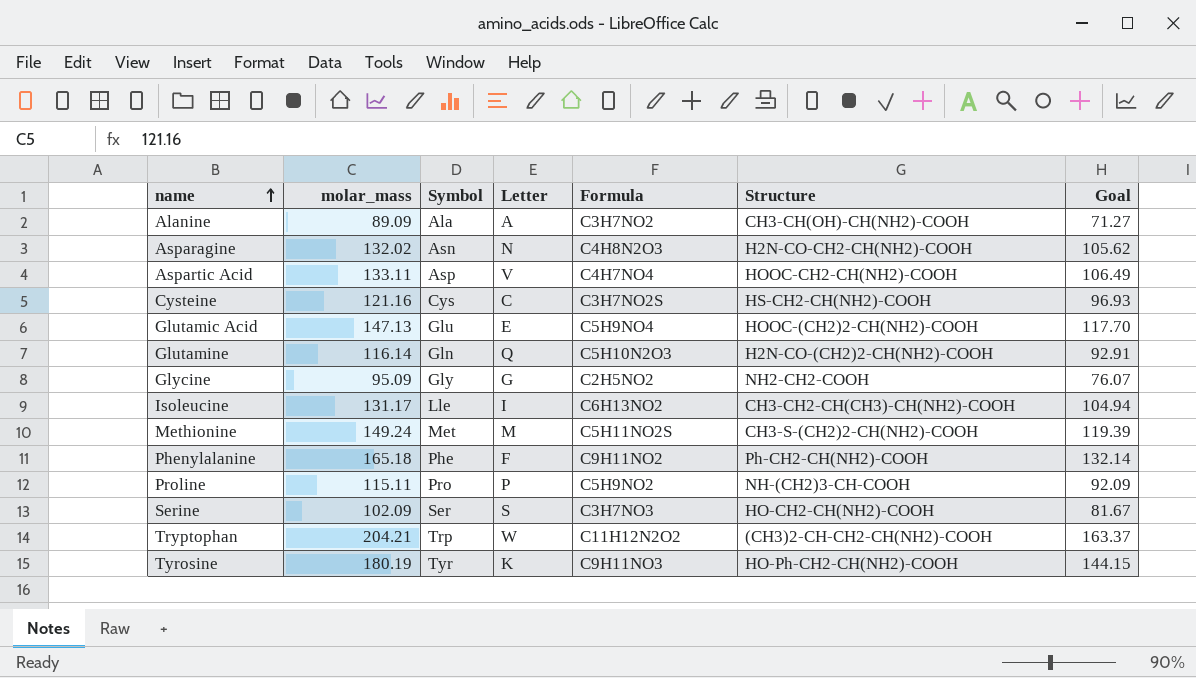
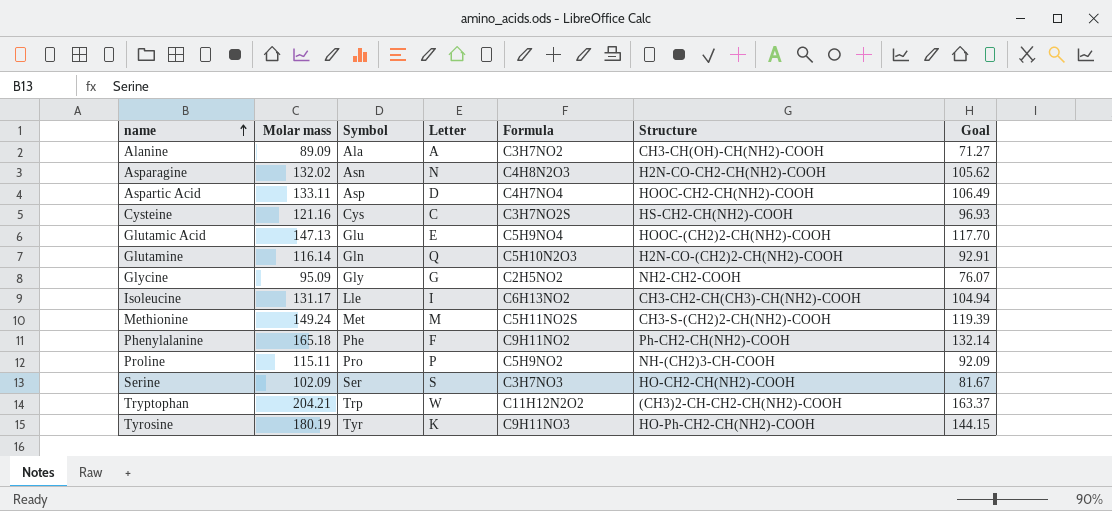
column name: molar_mass -> Molar mass
Aspartic Acid | Letter: V -> D

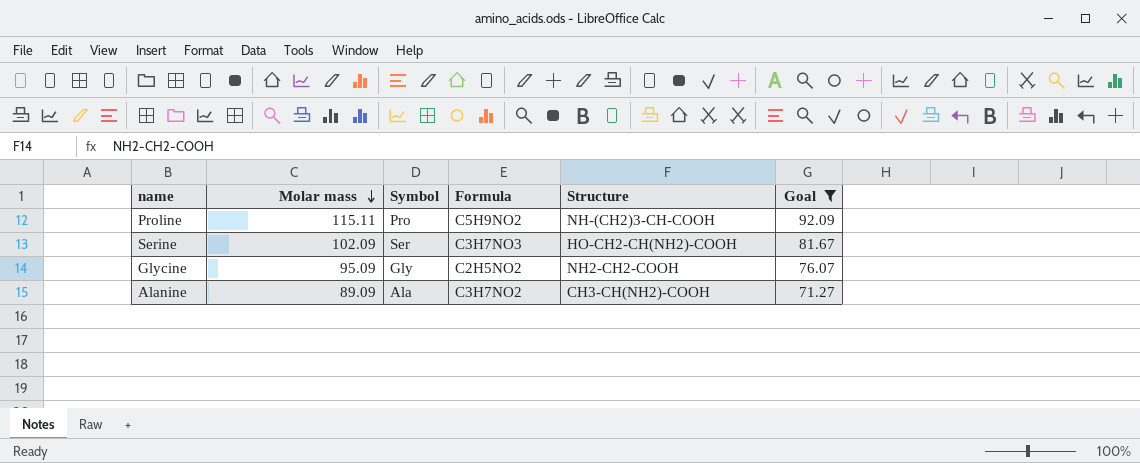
filter: none -> Goal <= 92.09
row order: name ascending -> Molar mass descending
column Letter | position: 4 -> none
Alanine | Structure: CH3-CH(OH)-CH(NH2)-COOH -> CH3-CH(NH2)-COOH

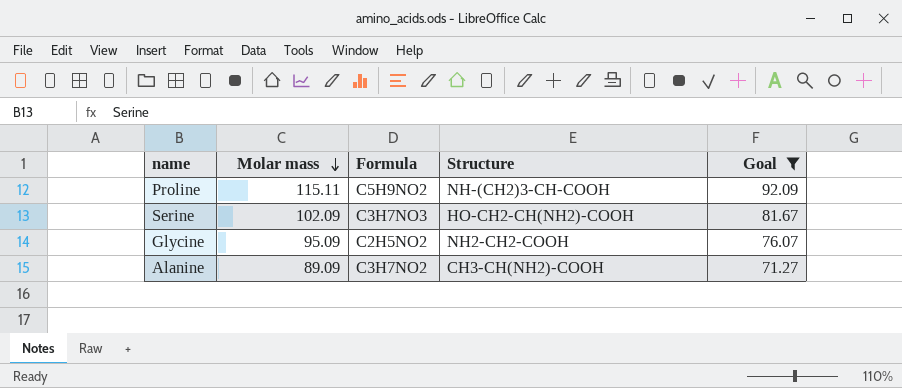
column Symbol | position: 3 -> none

